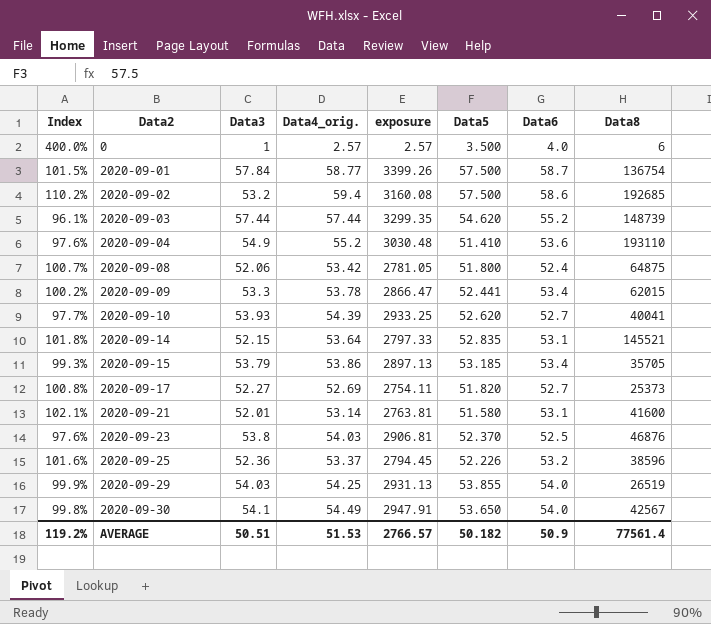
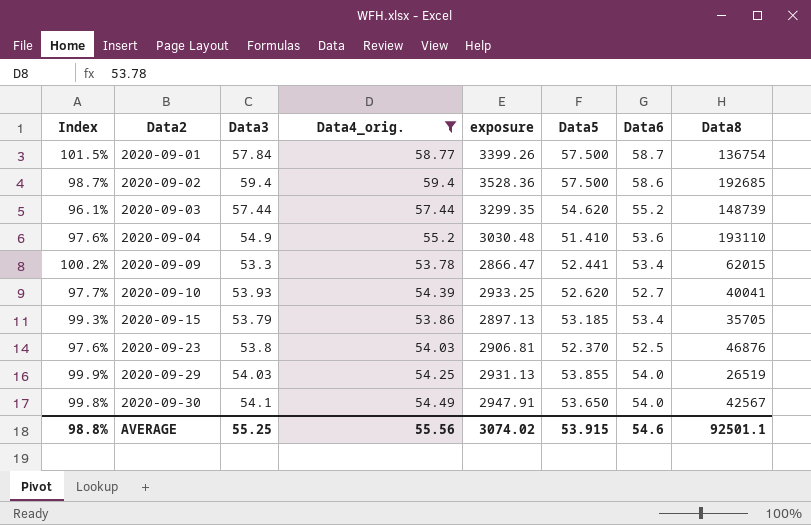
filter: none -> Data4_orig. >= 53.78
2020-09-02 | Index: 110.2% -> 98.7%
2020-09-02 | Data3: 53.2 -> 59.4
2020-09-02 | exposure: 3160.08 -> 3528.36
AVERAGE | Index: 119.2% -> 98.8%
AVERAGE | Data3: 50.51 -> 55.25
AVERAGE | Data4_orig.: 51.53 -> 55.56
AVERAGE | exposure: 2766.57 -> 3074.02
AVERAGE | Data5: 50.182 -> 53.915
AVERAGE | Data6: 50.9 -> 54.6
AVERAGE | Data8: 77561.4 -> 92501.1

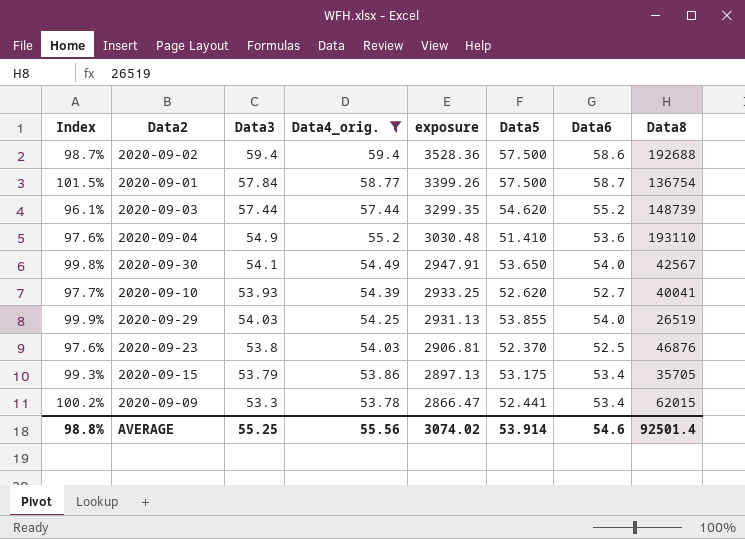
row order: Data2 ascending -> Data4_orig. descending
2020-09-02 | Data8: 192685 -> 192688
2020-09-15 | Data5: 53.185 -> 53.175
AVERAGE | Data5: 53.915 -> 53.914
AVERAGE | Data8: 92501.1 -> 92501.4

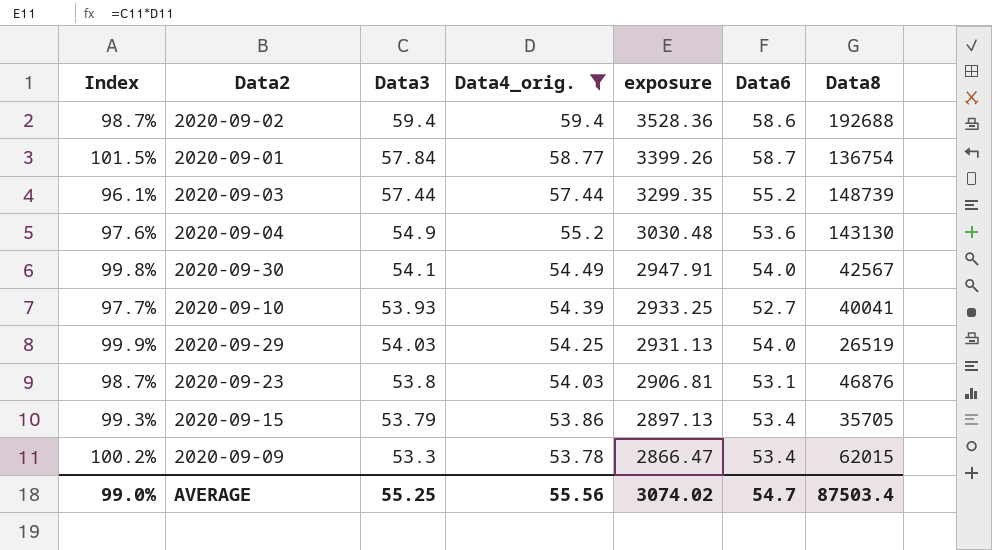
column Data5 | position: 6 -> none
2020-09-04 | Data8: 193110 -> 143130
2020-09-23 | Index: 97.6% -> 98.7%
2020-09-23 | Data6: 52.5 -> 53.1
AVERAGE | Index: 98.8% -> 99.0%
AVERAGE | Data6: 54.6 -> 54.7
AVERAGE | Data8: 92501.4 -> 87503.4

